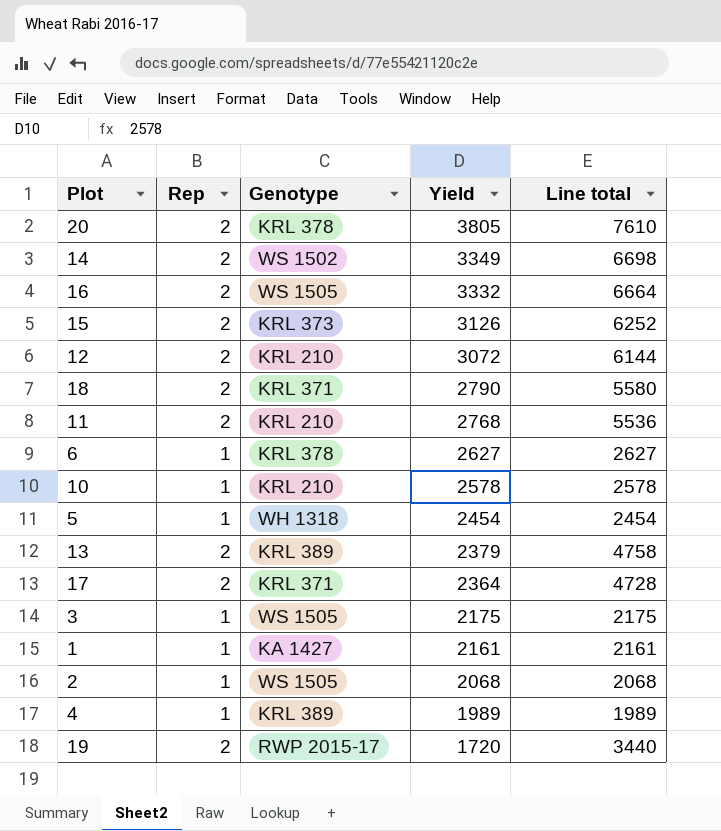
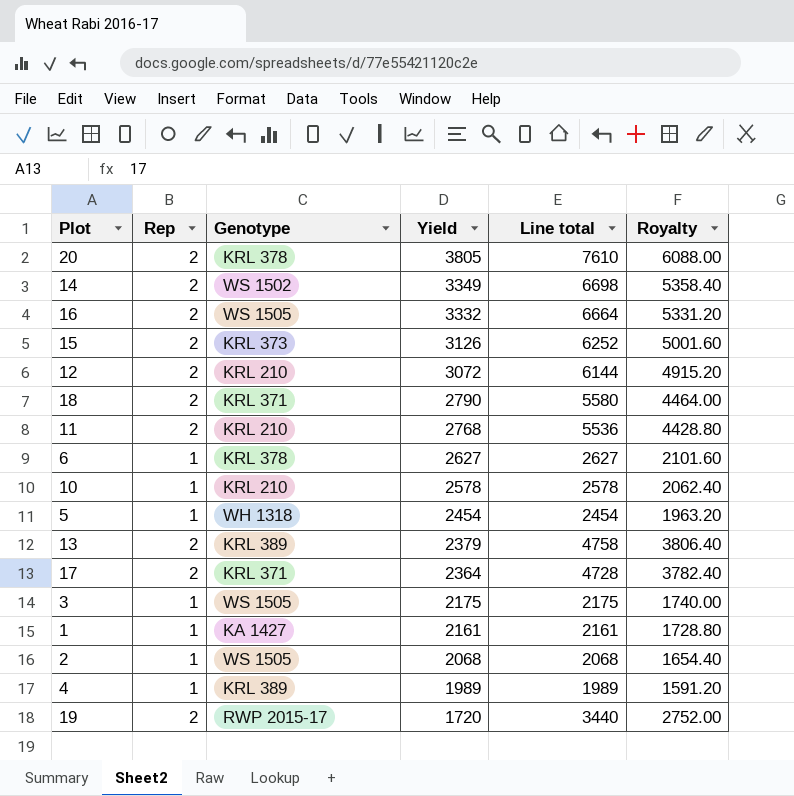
column Royalty | formula: none -> [Line total] * 0.8

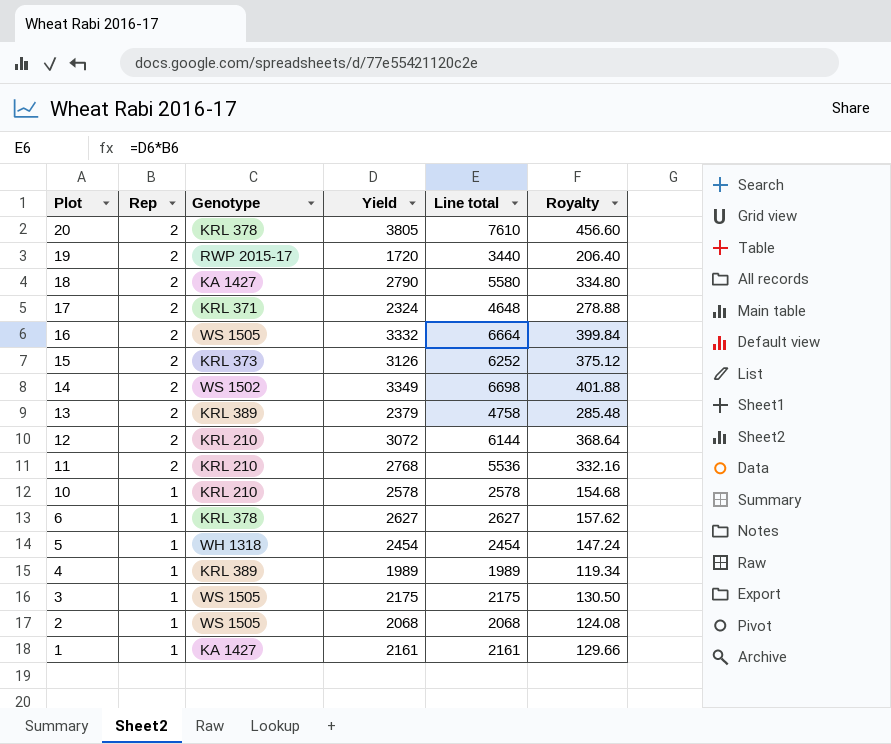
row order: Yield descending -> Plot descending
column Royalty | formula: [Line total] * 0.8 -> [Line total] * 0.06
18 | Genotype: KRL 371 -> KA 1427
17 | Yield: 2364 -> 2324
17 | Line total: 4728 -> 4648

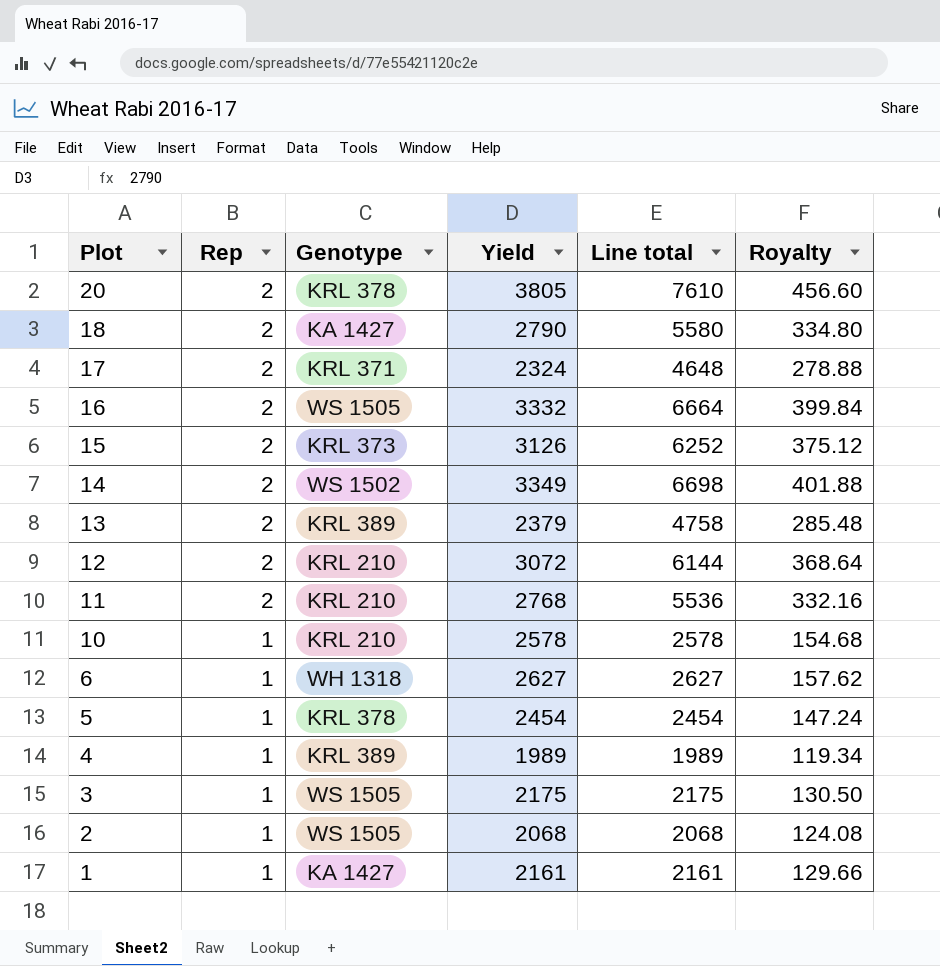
row 19: 2 | RWP 2015-17 | 1720 | 3440 | 206.40 -> none
6 | Genotype: KRL 378 -> WH 1318
5 | Genotype: WH 1318 -> KRL 378

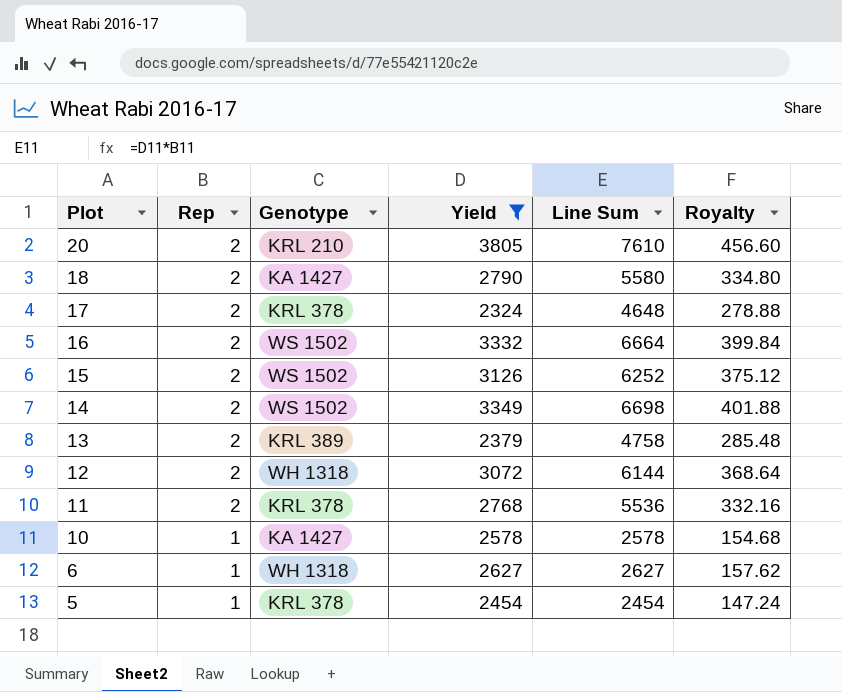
filter: none -> Yield >= 2324
column name: Line total -> Line Sum
20 | Genotype: KRL 378 -> KRL 210
17 | Genotype: KRL 371 -> KRL 378
16 | Genotype: WS 1505 -> WS 1502
15 | Genotype: KRL 373 -> WS 1502
12 | Genotype: KRL 210 -> WH 1318
11 | Genotype: KRL 210 -> KRL 378
10 | Genotype: KRL 210 -> KA 1427

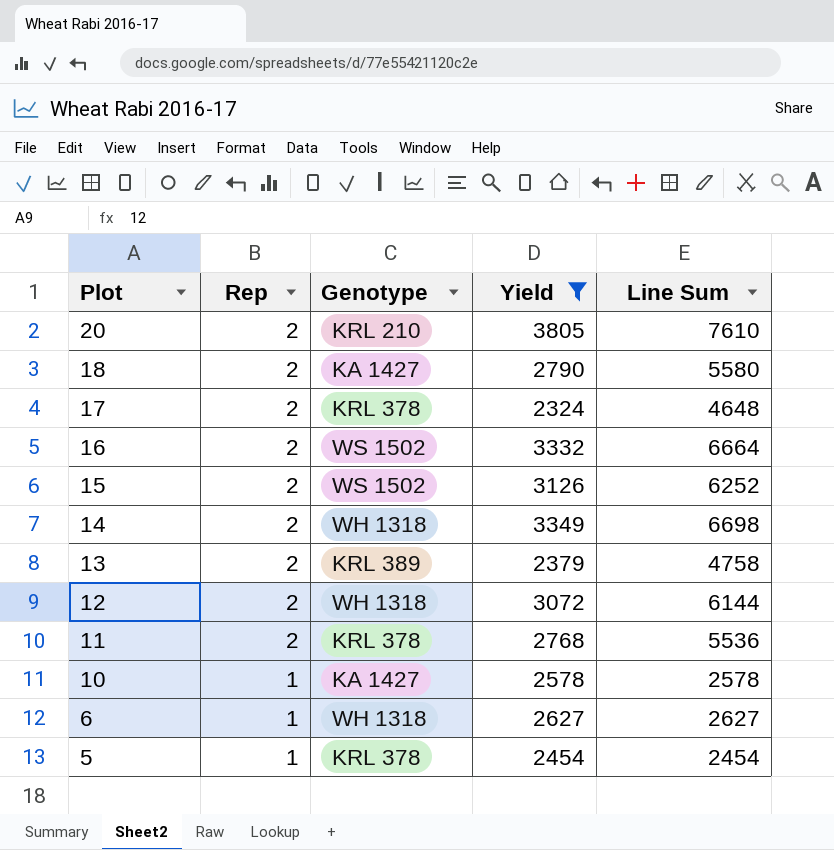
column Royalty | formula: [Line Sum] * 0.06 -> none
14 | Genotype: WS 1502 -> WH 1318

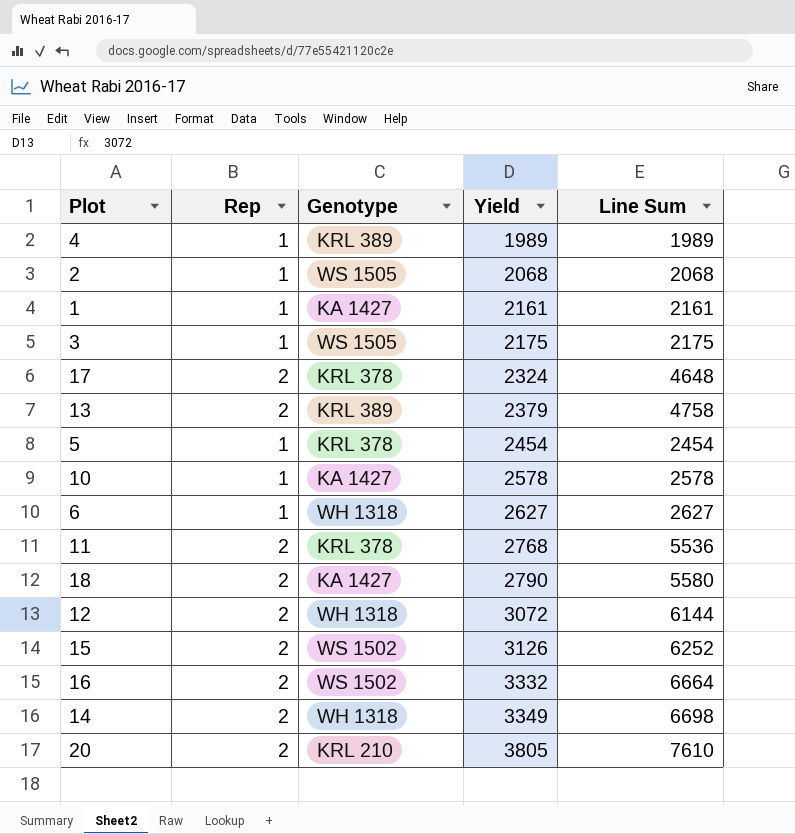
filter: Yield >= 2324 -> none
row order: Plot descending -> Yield ascending

